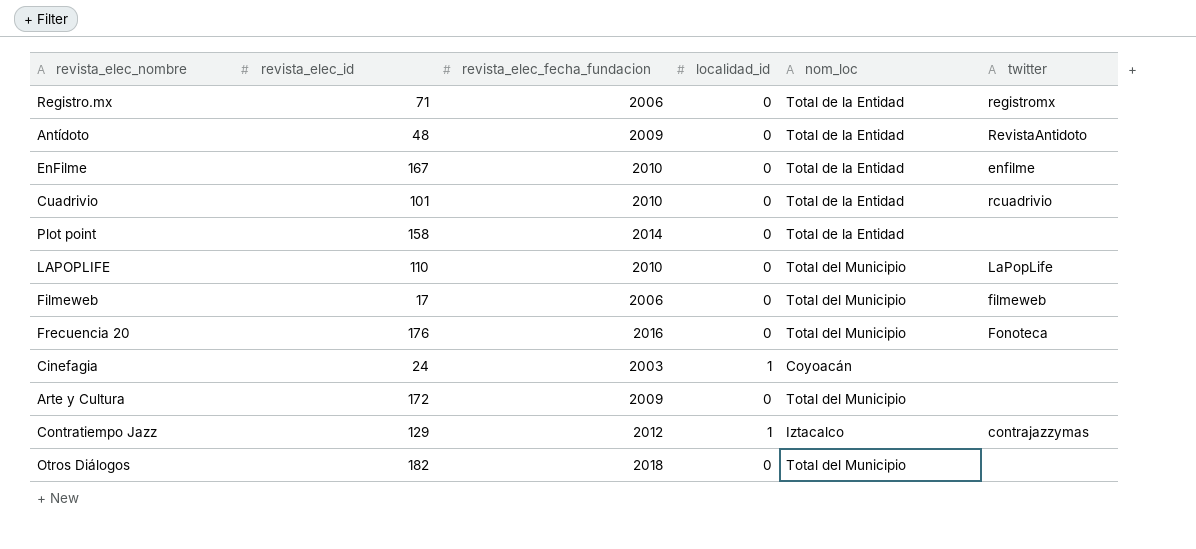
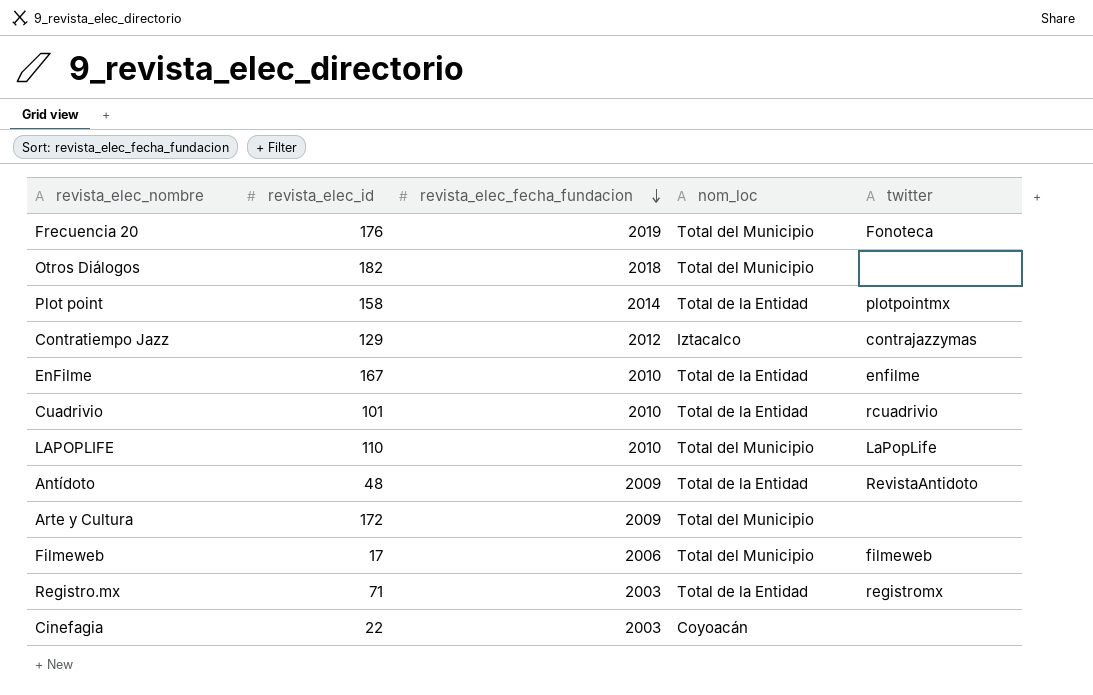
row order: none -> revista_elec_fecha_fundacion descending
column localidad_id | position: 4 -> none
Frecuencia 20 | revista_elec_fecha_fundacion: 2016 -> 2019
Plot point | twitter: none -> plotpointmx
Registro.mx | revista_elec_fecha_fundacion: 2006 -> 2003
Cinefagia | revista_elec_id: 24 -> 22

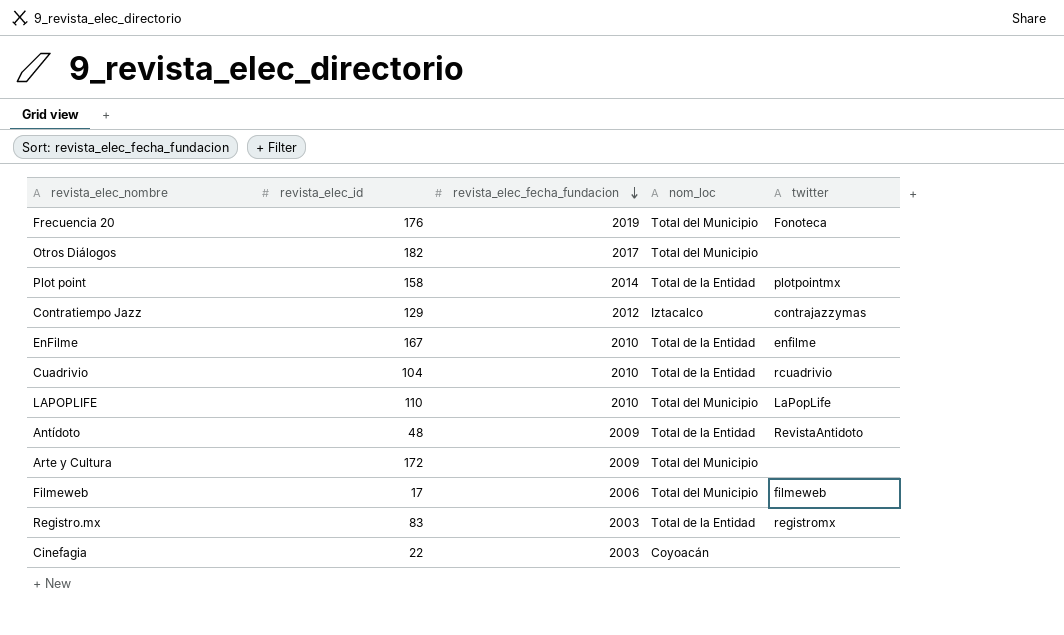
Otros Diálogos | revista_elec_fecha_fundacion: 2018 -> 2017
Cuadrivio | revista_elec_id: 101 -> 104
Registro.mx | revista_elec_id: 71 -> 83

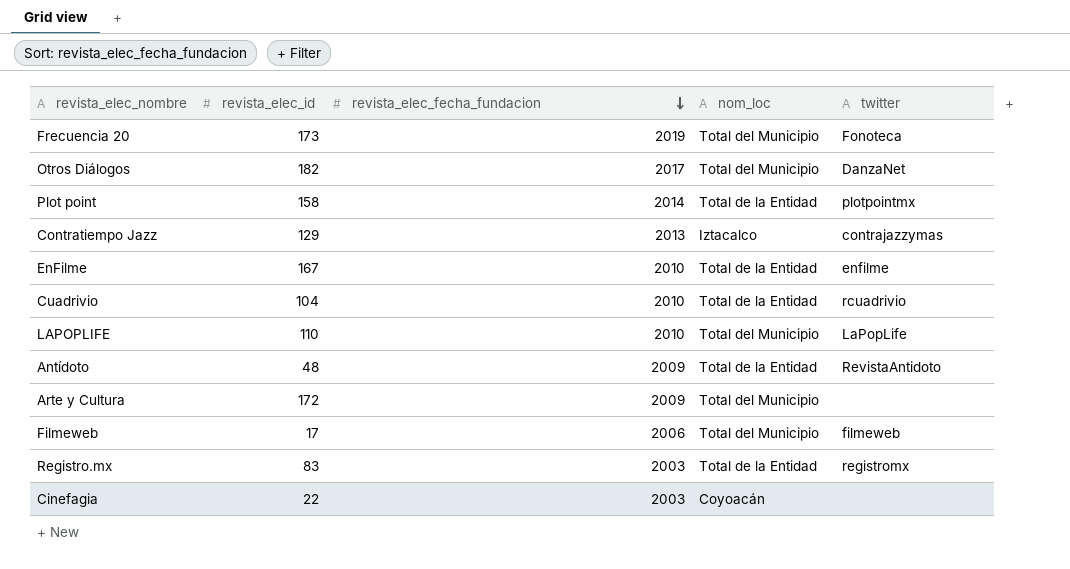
Frecuencia 20 | revista_elec_id: 176 -> 173
Otros Diálogos | twitter: none -> DanzaNet
Contratiempo Jazz | revista_elec_fecha_fundacion: 2012 -> 2013

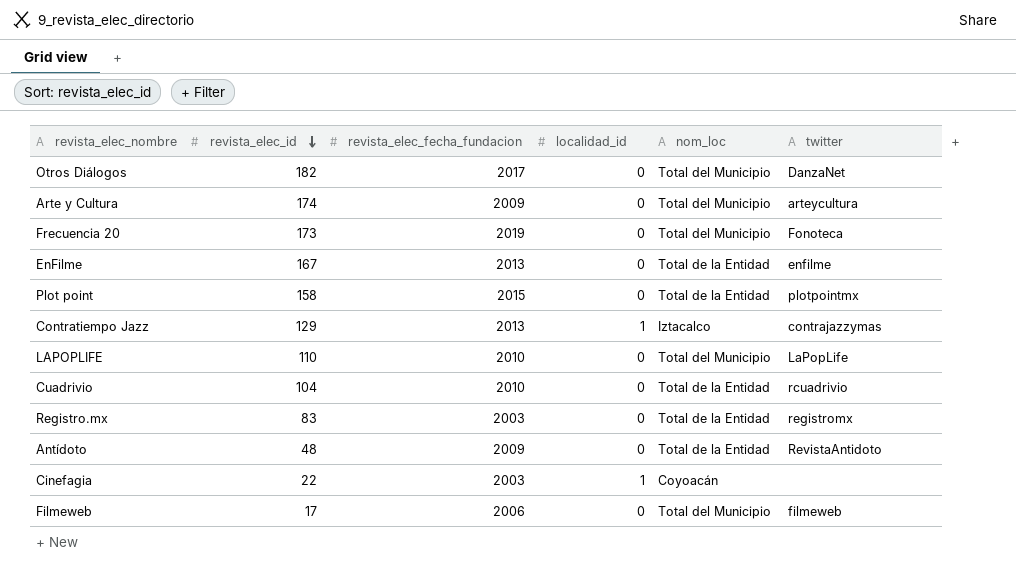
row order: revista_elec_fecha_fundacion descending -> revista_elec_id descending
column localidad_id | position: none -> 4
Arte y Cultura | revista_elec_id: 172 -> 174
Arte y Cultura | twitter: none -> arteycultura
EnFilme | revista_elec_fecha_fundacion: 2010 -> 2013
Plot point | revista_elec_fecha_fundacion: 2014 -> 2015

